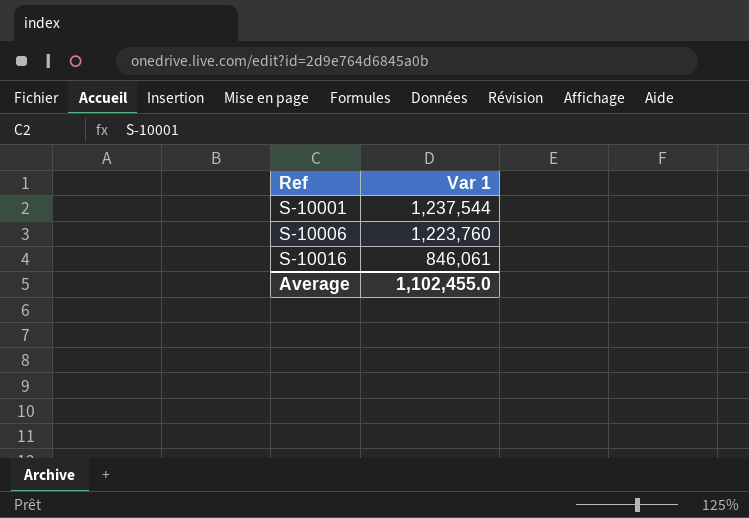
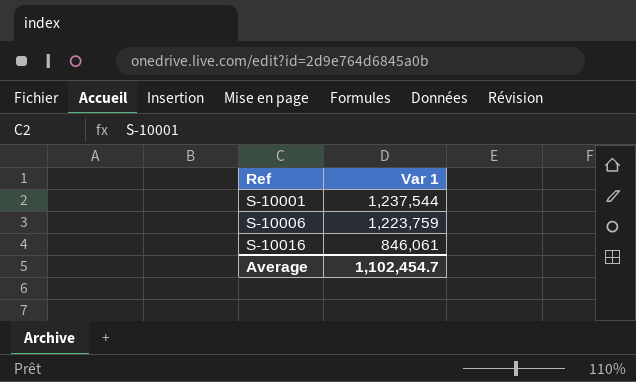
S-10006 | Var 1: 1,223,760 -> 1,223,759
Average | Var 1: 1,102,455.0 -> 1,102,454.7

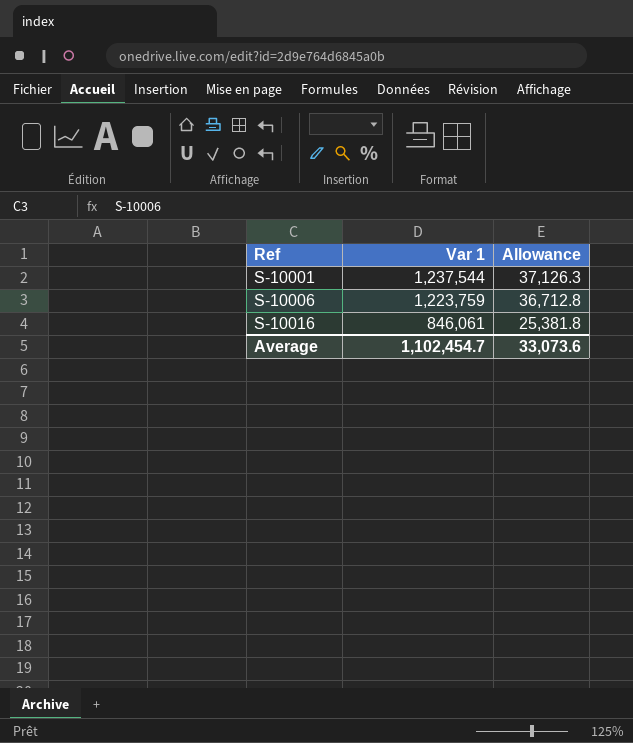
column Allowance | formula: none -> [Var 1] * 0.03

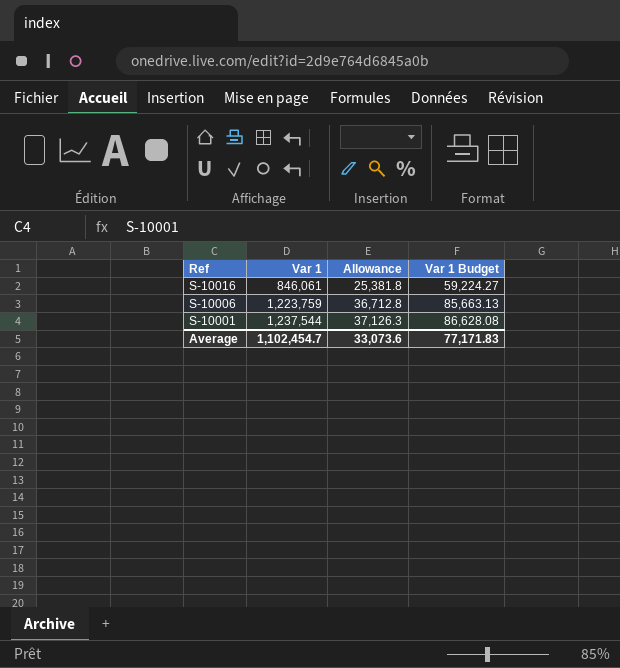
row order: Ref ascending -> Ref descending
column Var 1 Budget | formula: none -> [Var 1] * 0.07

